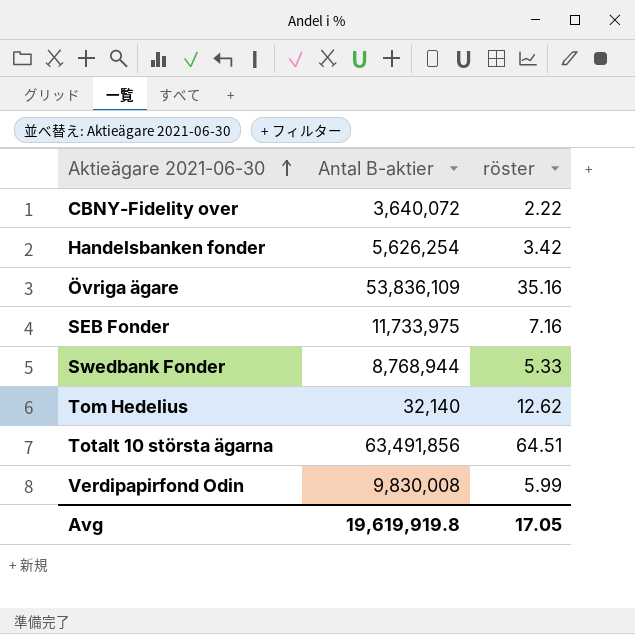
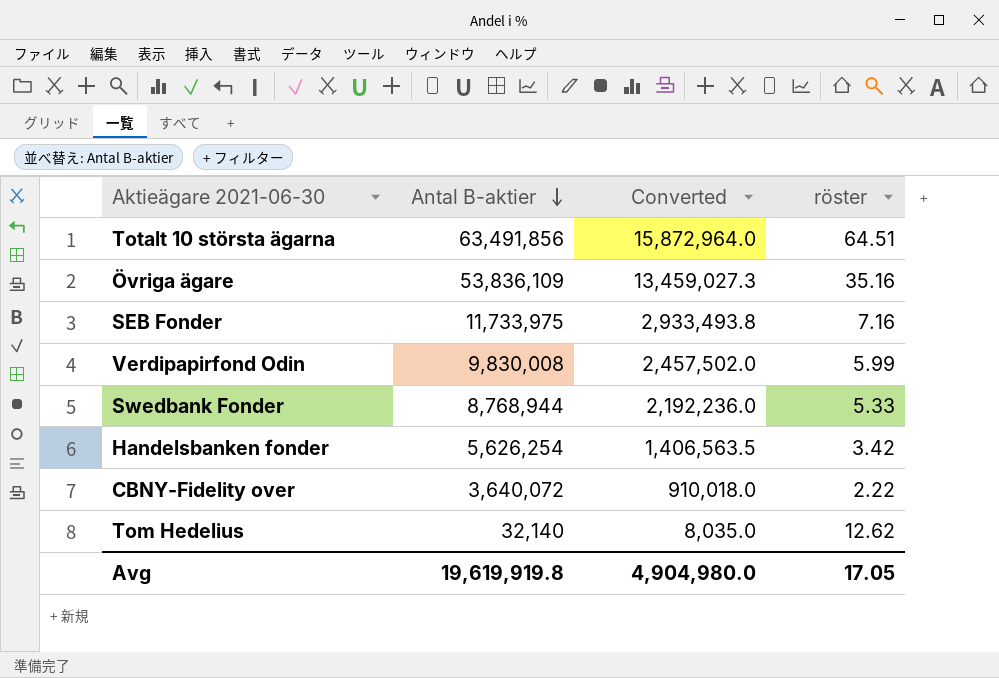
row order: Aktieägare 2021-06-30 ascending -> Antal B-aktier descending
column Converted | formula: none -> [Antal B-aktier] * 0.25

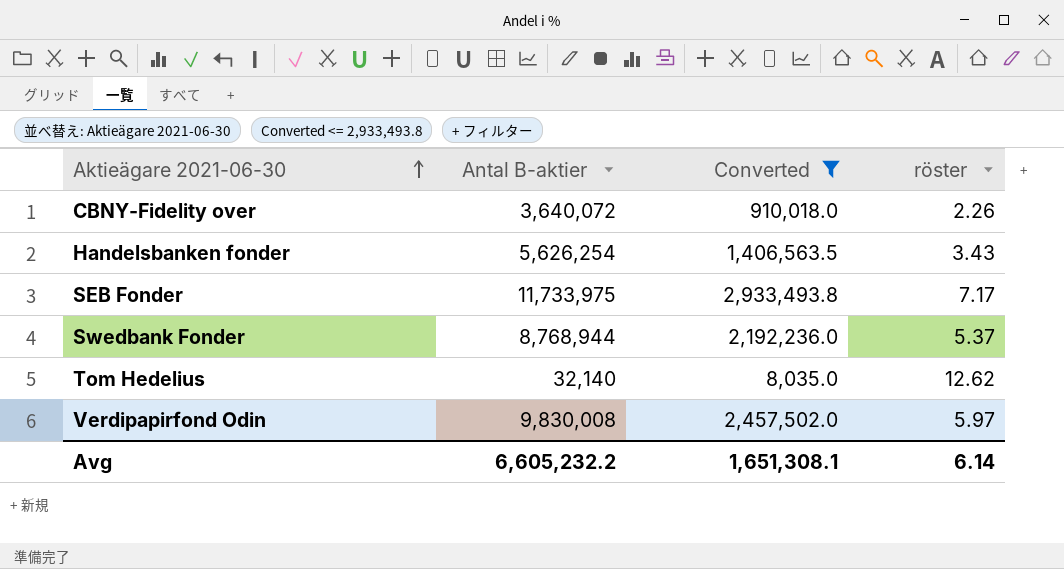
filter: none -> Converted <= 2,933,493.8
row order: Antal B-aktier descending -> Aktieägare 2021-06-30 ascending
CBNY-Fidelity over | röster: 2.22 -> 2.26
Handelsbanken fonder | röster: 3.42 -> 3.43
SEB Fonder | röster: 7.16 -> 7.17
Swedbank Fonder | röster: 5.33 -> 5.37
Verdipapirfond Odin | röster: 5.99 -> 5.97
Avg | Antal B-aktier: 19,619,919.8 -> 6,605,232.2
Avg | Converted: 4,904,980.0 -> 1,651,308.1
Avg | röster: 17.05 -> 6.14

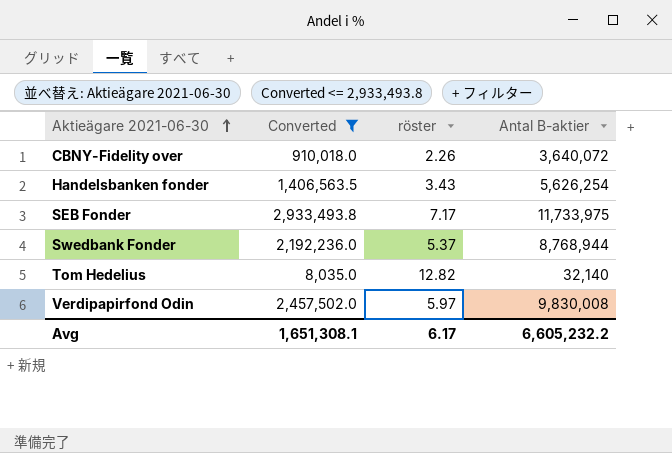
column Antal B-aktier | position: 2 -> 4
Tom Hedelius | röster: 12.62 -> 12.82
Avg | röster: 6.14 -> 6.17

